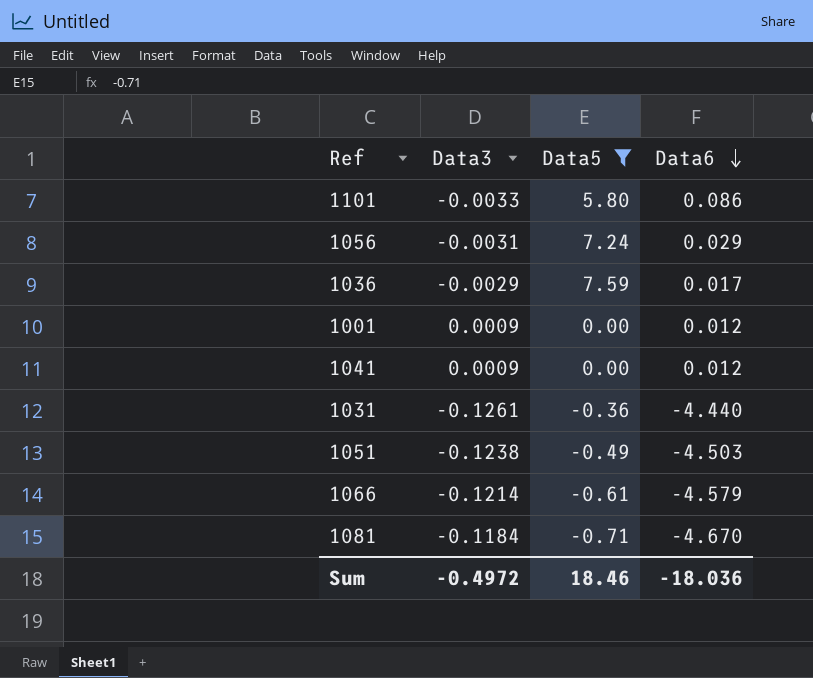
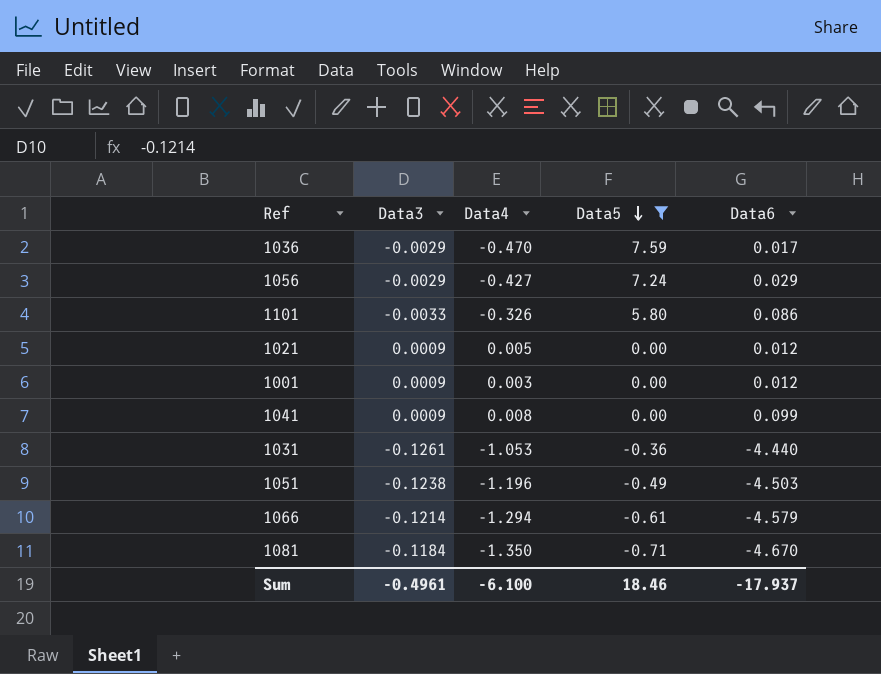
row order: Data6 descending -> Data5 descending
column Data4 | position: none -> 3
1056 | Data3: -0.0031 -> -0.0029
row 1021: none -> 0.0009 | 0.005 | 0.00 | 0.012
1041 | Data6: 0.012 -> 0.099
Sum | Data3: -0.4972 -> -0.4961
Sum | Data6: -18.036 -> -17.937

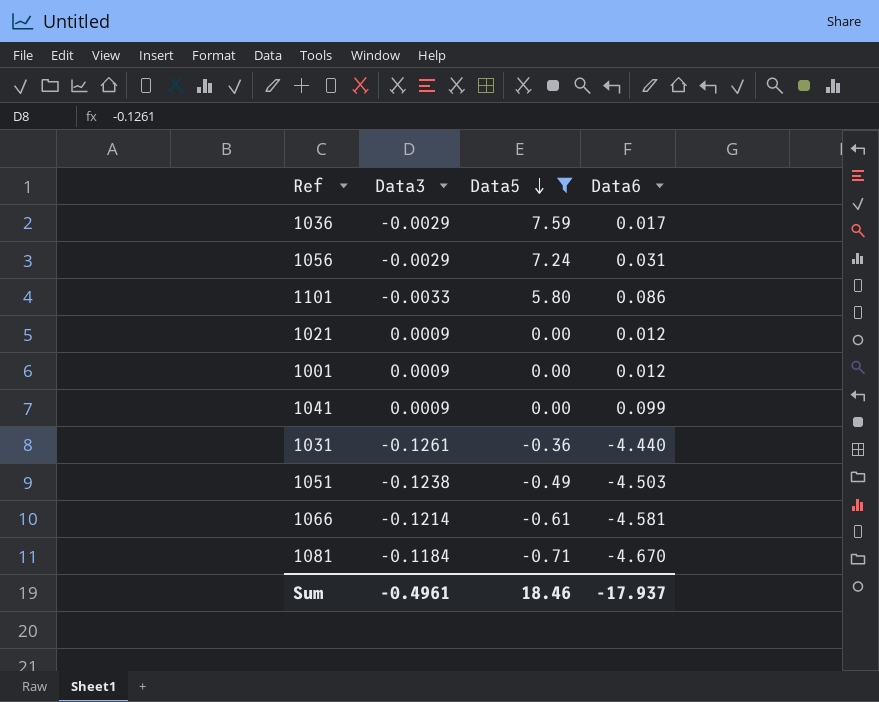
column Data4 | position: 3 -> none
1056 | Data6: 0.029 -> 0.031
1066 | Data6: -4.579 -> -4.581

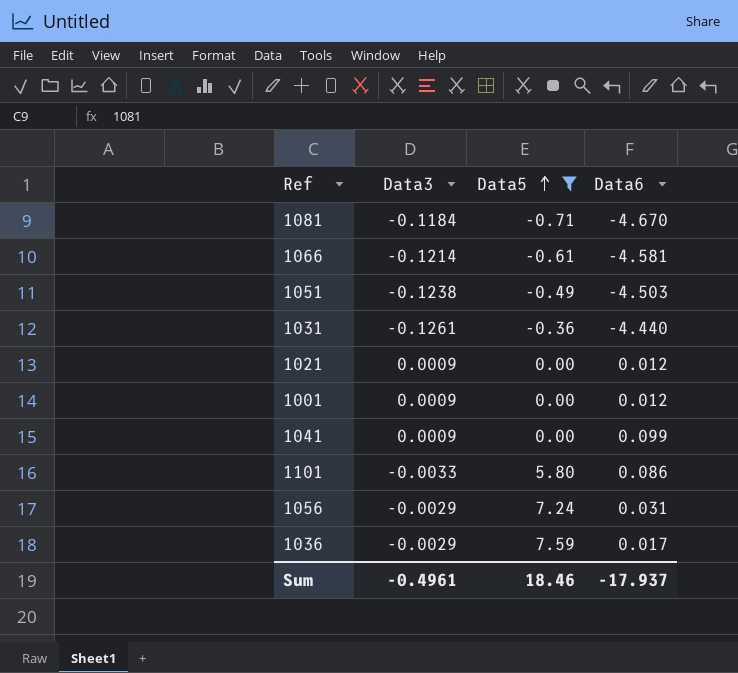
row order: Data5 descending -> Data5 ascending

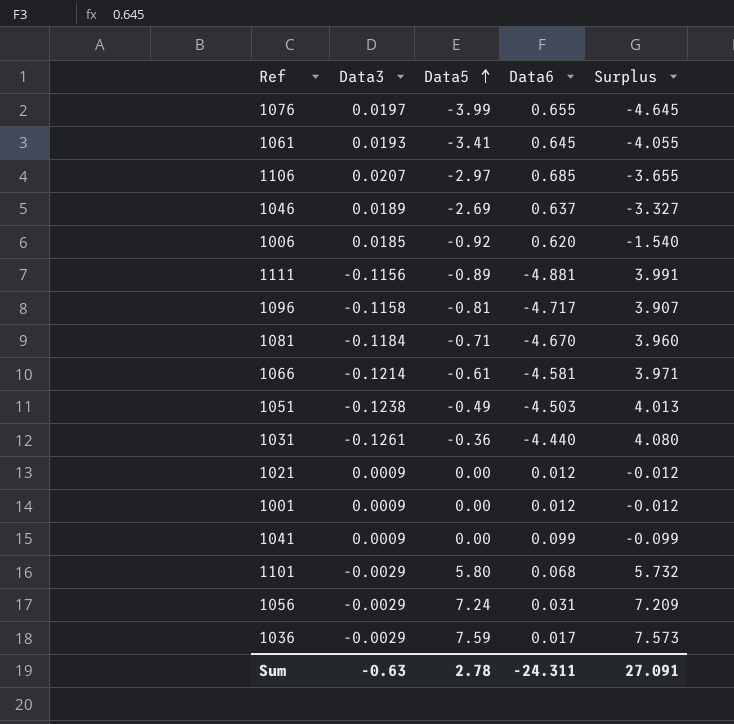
filter: Data5 >= -0.71 -> none
column Surplus | formula: none -> [Data5] - [Data6]
1101 | Data3: -0.0033 -> -0.0029
1101 | Data6: 0.086 -> 0.068
Sum | Data3: -0.4961 -> -0.63
Sum | Data5: 18.46 -> 2.78
Sum | Data6: -17.937 -> -24.311

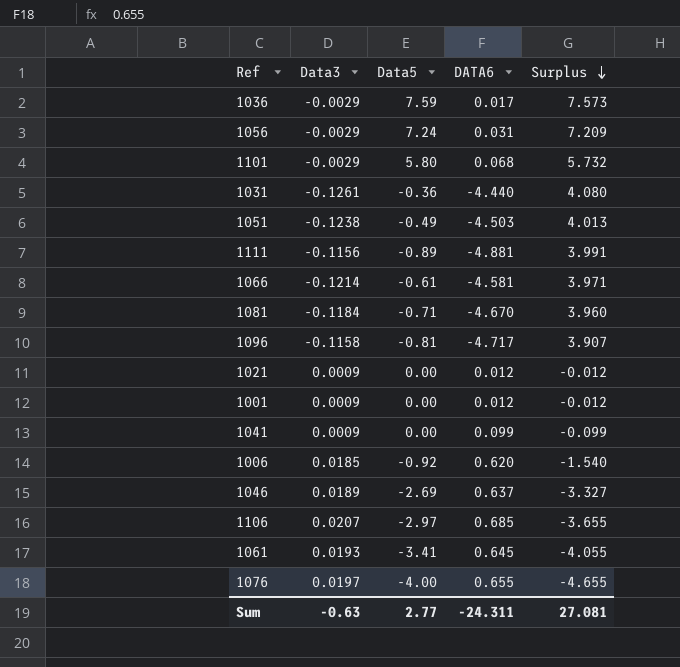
row order: Data5 ascending -> Surplus descending
column name: Data6 -> DATA6
1076 | Data5: -3.99 -> -4.00
1076 | Surplus: -4.645 -> -4.655
Sum | Data5: 2.78 -> 2.77
Sum | Surplus: 27.091 -> 27.081

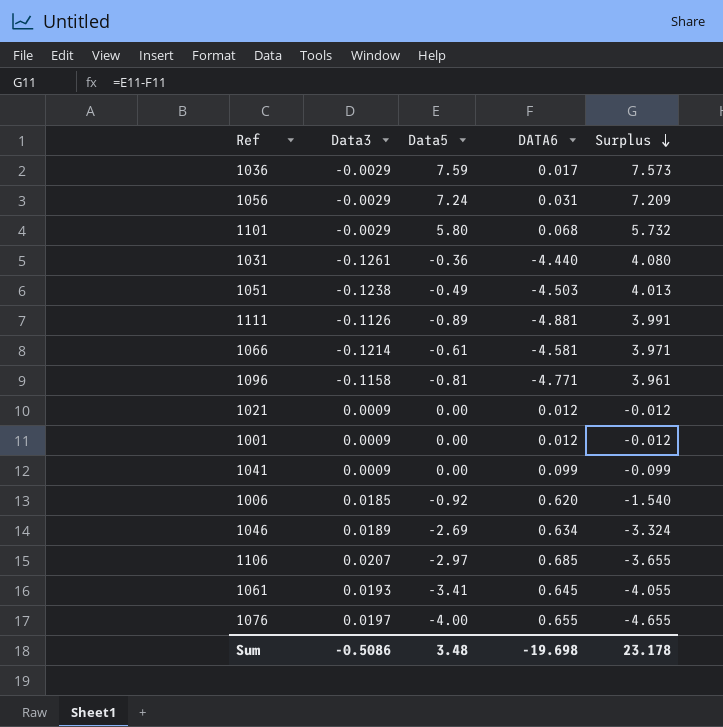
row 1081: -0.1184 | -0.71 | -4.670 | 3.960 -> none
1111 | Data3: -0.1156 -> -0.1126
1096 | DATA6: -4.717 -> -4.771
1096 | Surplus: 3.907 -> 3.961
1046 | DATA6: 0.637 -> 0.634
1046 | Surplus: -3.327 -> -3.324
Sum | Data3: -0.63 -> -0.5086
Sum | Data5: 2.77 -> 3.48
Sum | DATA6: -24.311 -> -19.698
Sum | Surplus: 27.081 -> 23.178

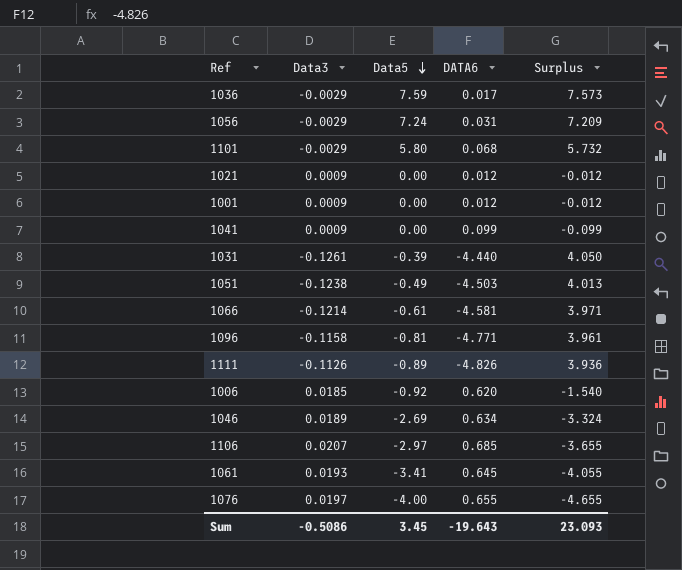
row order: Surplus descending -> Data5 descending
1031 | Data5: -0.36 -> -0.39
1031 | Surplus: 4.080 -> 4.050
1111 | DATA6: -4.881 -> -4.826
1111 | Surplus: 3.991 -> 3.936
Sum | Data5: 3.48 -> 3.45
Sum | DATA6: -19.698 -> -19.643
Sum | Surplus: 23.178 -> 23.093

